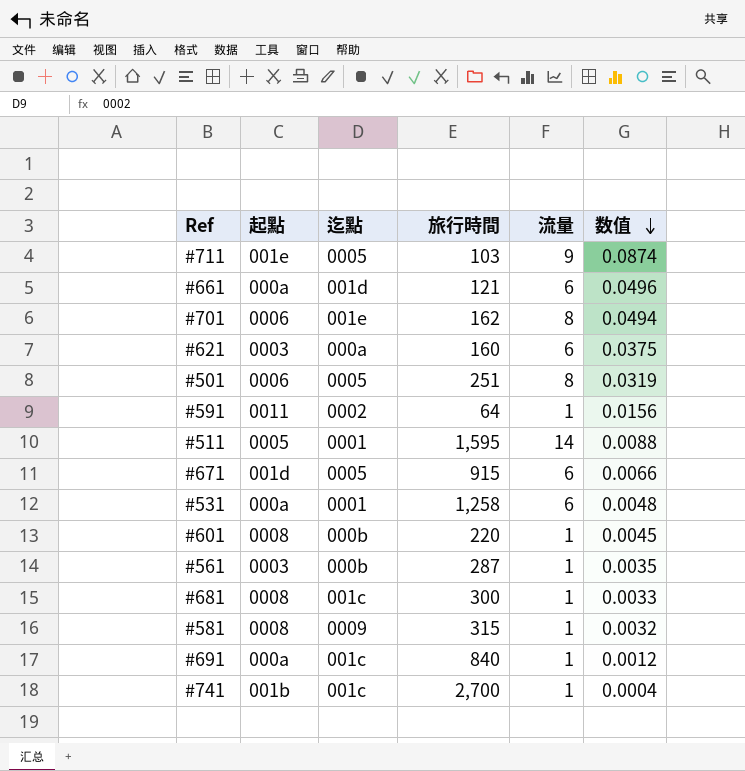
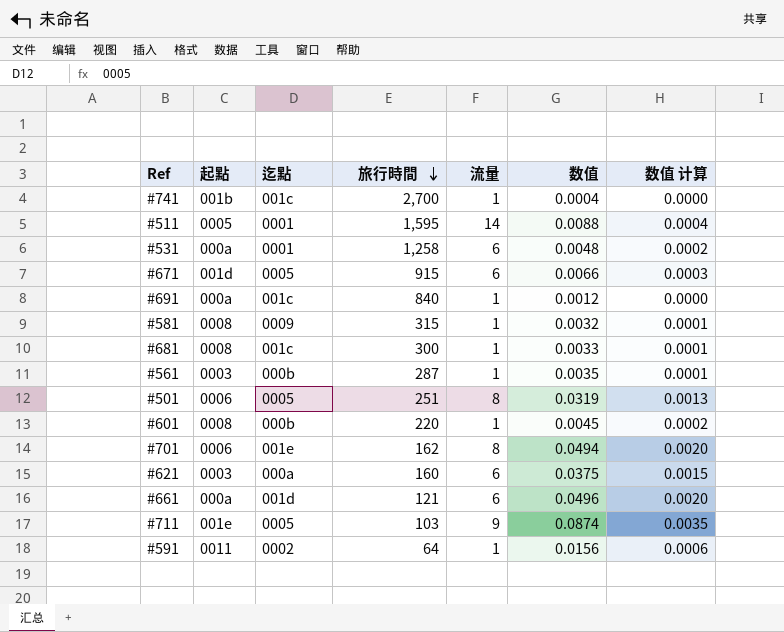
row order: 数值 descending -> 旅行時間 descending
column 数值 计算 | formula: none -> [数值] * 0.04

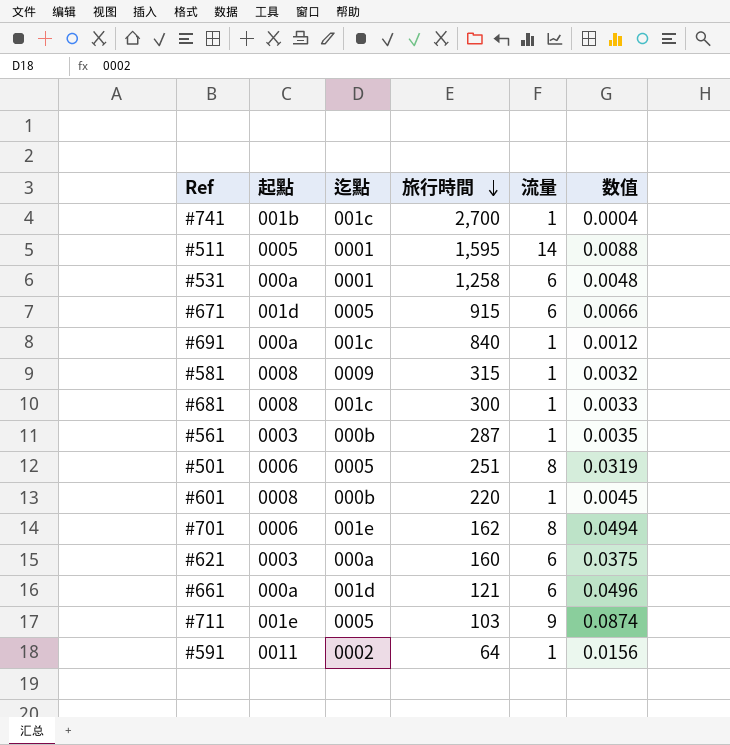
column 数值 计算 | formula: [数值] * 0.04 -> none

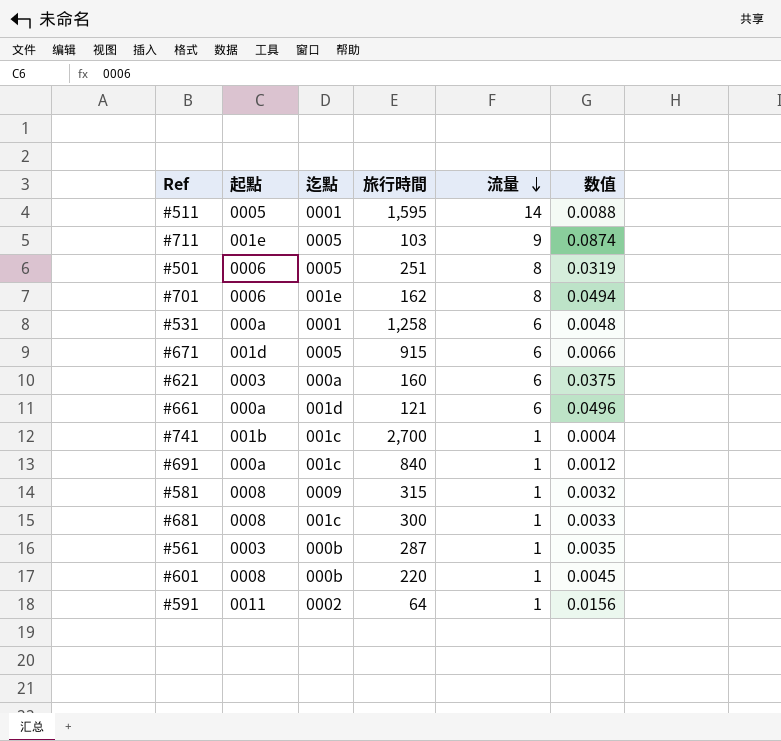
row order: 旅行時間 descending -> 流量 descending

